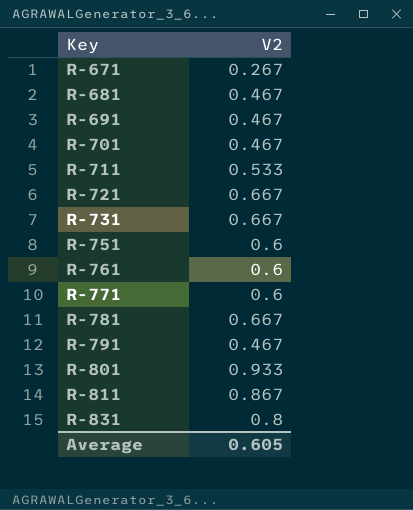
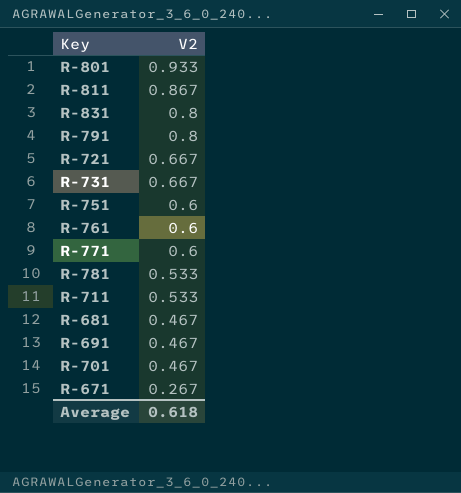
row order: Key ascending -> V2 descending
R-791 | V2: 0.467 -> 0.8
R-781 | V2: 0.667 -> 0.533
Average | V2: 0.605 -> 0.618

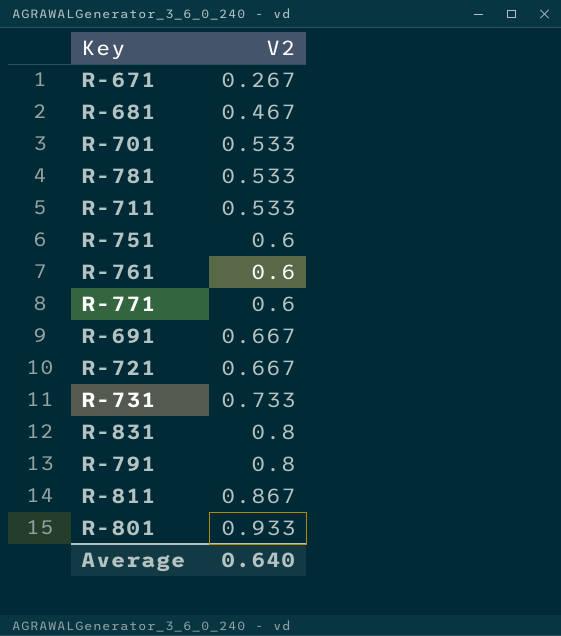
row order: V2 descending -> V2 ascending
R-701 | V2: 0.467 -> 0.533
R-691 | V2: 0.467 -> 0.667
R-731 | V2: 0.667 -> 0.733
Average | V2: 0.618 -> 0.640

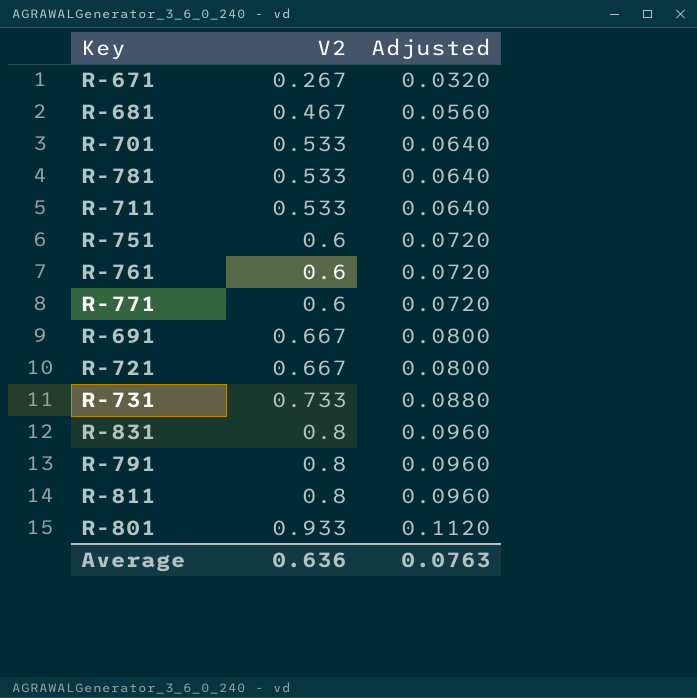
column Adjusted | formula: none -> [V2] * 0.12
R-811 | V2: 0.867 -> 0.8
Average | V2: 0.640 -> 0.636

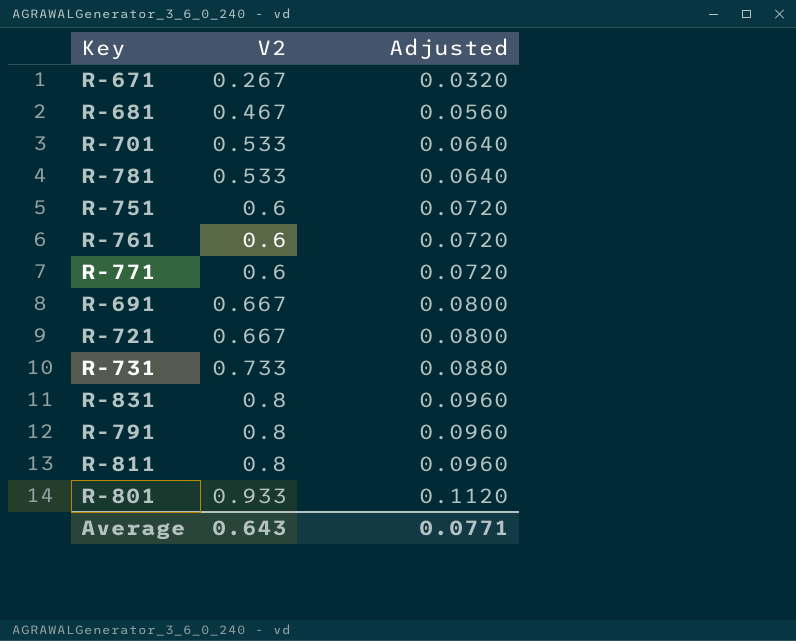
row R-711: 0.533 | 0.0640 -> none
Average | V2: 0.636 -> 0.643
Average | Adjusted: 0.0763 -> 0.0771

